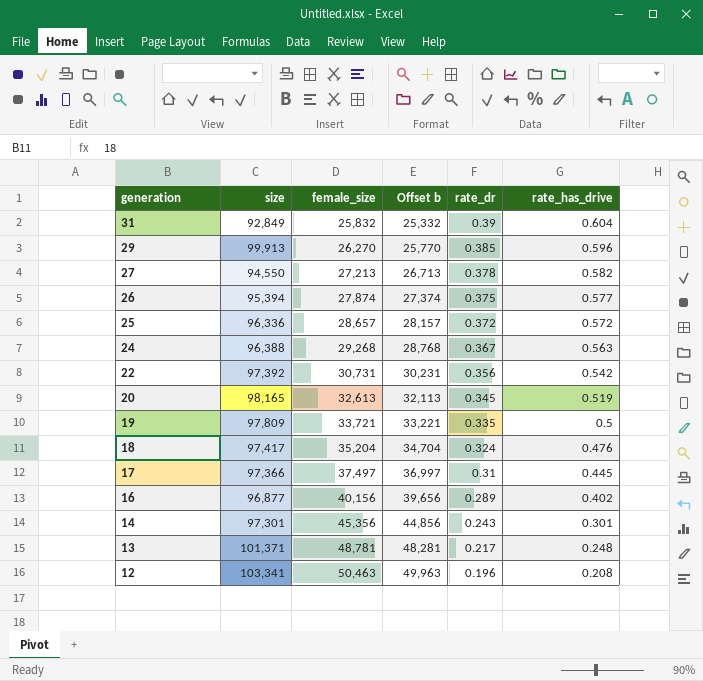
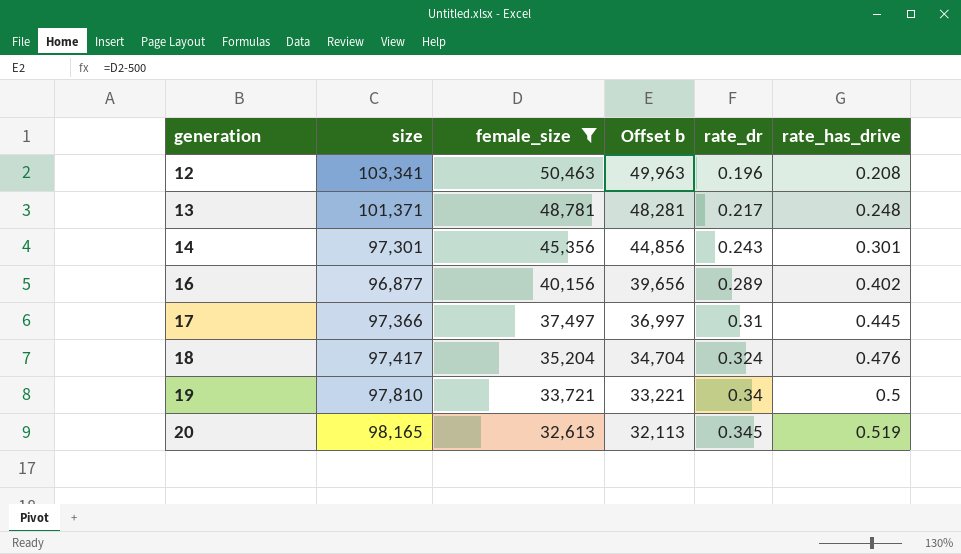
filter: none -> female_size >= 32,613
row order: generation descending -> generation ascending
19 | size: 97,809 -> 97,810
19 | rate_dr: 0.335 -> 0.34

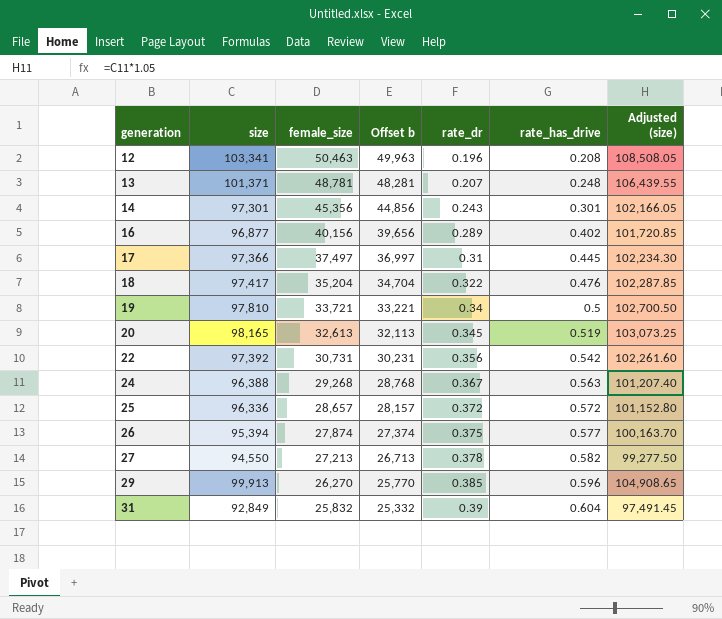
filter: female_size >= 32,613 -> none
column Adjusted (size) | formula: none -> [size] * 1.05
13 | rate_dr: 0.217 -> 0.207
18 | rate_dr: 0.324 -> 0.322

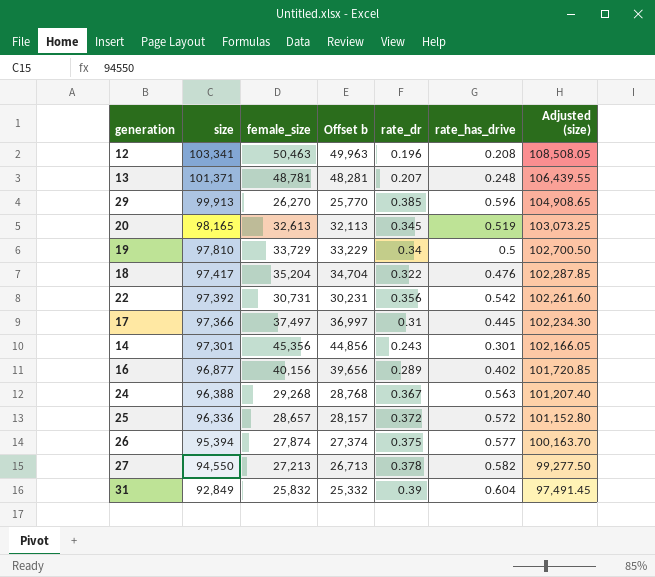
row order: generation ascending -> size descending
19 | female_size: 33,721 -> 33,729
19 | Offset b: 33,221 -> 33,229

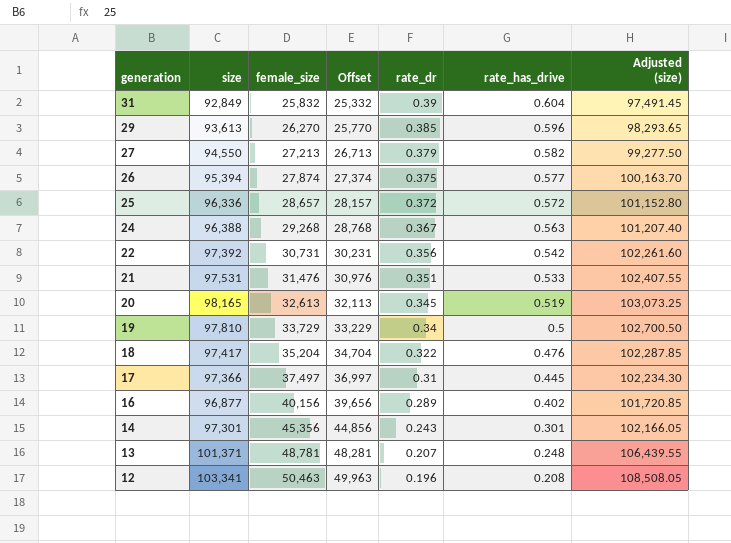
row order: size descending -> generation descending
column name: Offset b -> Offset
29 | size: 99,913 -> 93,613
29 | Adjusted (size): 104,908.65 -> 98,293.65
27 | rate_dr: 0.378 -> 0.379
row 21: none -> 97,531 | 31,476 | 30,976 | 0.351 | 0.533 | 102,407.55

